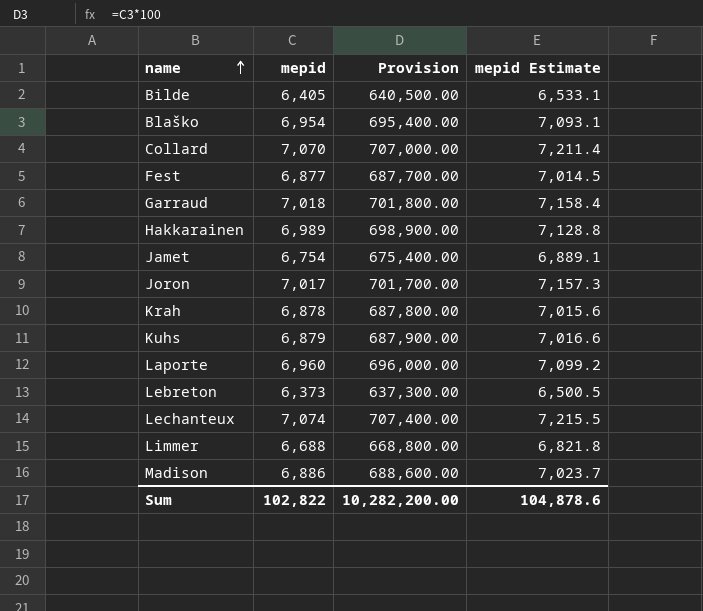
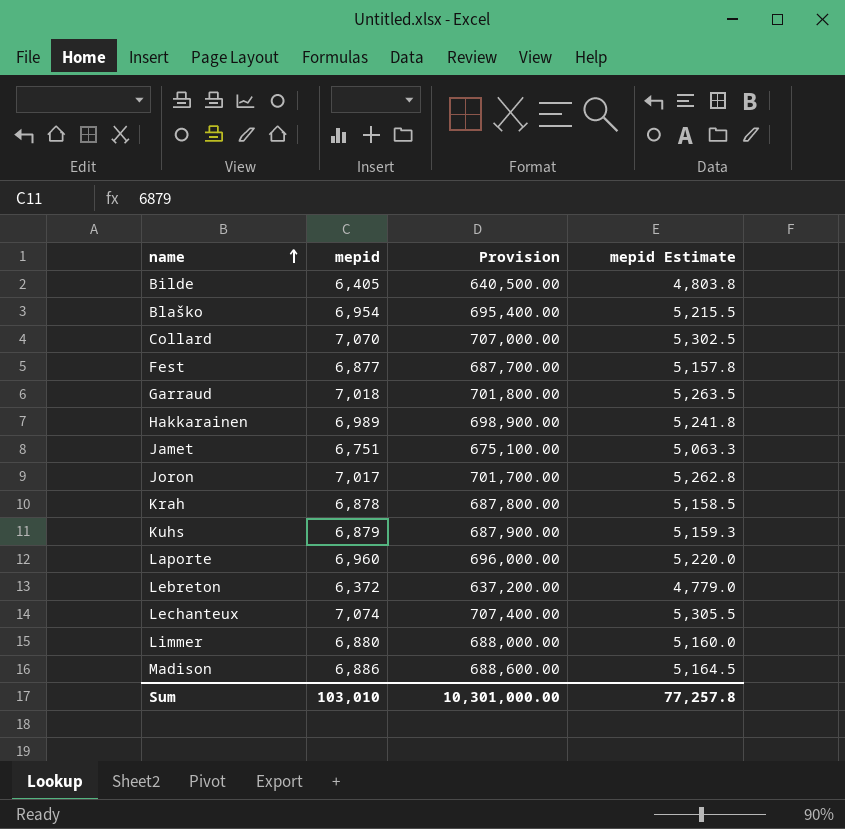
column mepid Estimate | formula: [mepid] * 1.02 -> [mepid] * 0.75
Jamet | mepid: 6,754 -> 6,751
Jamet | Provision: 675,400.00 -> 675,100.00
Lebreton | mepid: 6,373 -> 6,372
Lebreton | Provision: 637,300.00 -> 637,200.00
Limmer | mepid: 6,688 -> 6,880
Limmer | Provision: 668,800.00 -> 688,000.00
Sum | mepid: 102,822 -> 103,010
Sum | Provision: 10,282,200.00 -> 10,301,000.00
Sum | mepid Estimate: 104,878.6 -> 77,257.8

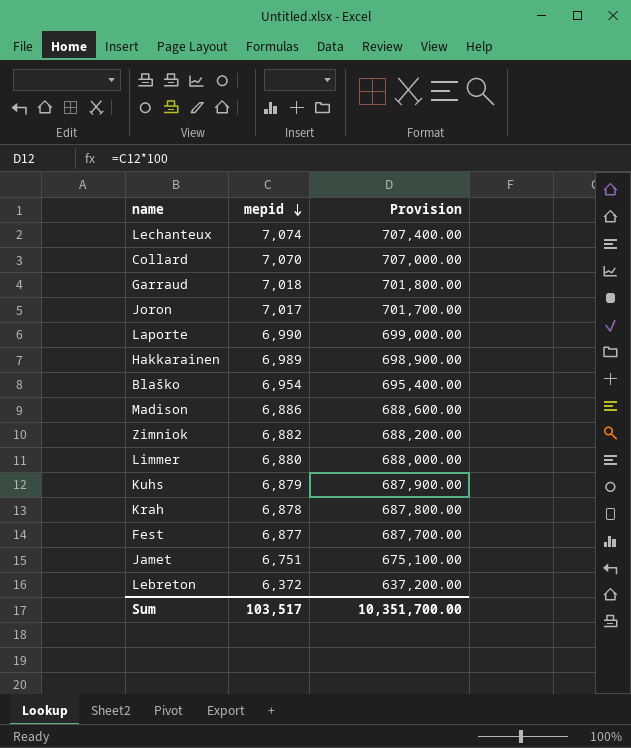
row order: name ascending -> mepid descending
column mepid Estimate | formula: [mepid] * 0.75 -> none
row Bilde: 6,405 | 640,500.00 | 4,803.8 -> none
Laporte | mepid: 6,960 -> 6,990
Laporte | Provision: 696,000.00 -> 699,000.00
row Zimniok: none -> 6,882 | 688,200.00
Sum | mepid: 103,010 -> 103,517
Sum | Provision: 10,301,000.00 -> 10,351,700.00

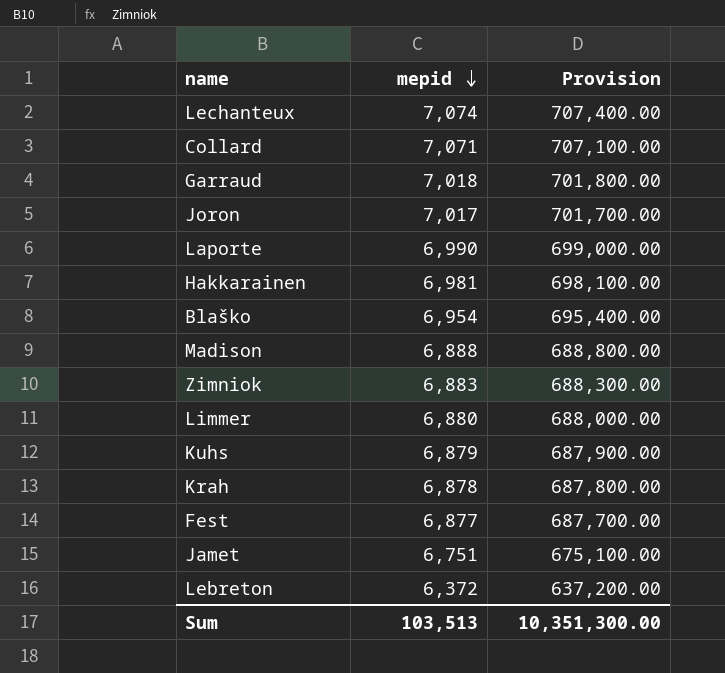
Collard | mepid: 7,070 -> 7,071
Collard | Provision: 707,000.00 -> 707,100.00
Hakkarainen | mepid: 6,989 -> 6,981
Hakkarainen | Provision: 698,900.00 -> 698,100.00
Madison | mepid: 6,886 -> 6,888
Madison | Provision: 688,600.00 -> 688,800.00
Zimniok | mepid: 6,882 -> 6,883
Zimniok | Provision: 688,200.00 -> 688,300.00
Sum | mepid: 103,517 -> 103,513
Sum | Provision: 10,351,700.00 -> 10,351,300.00

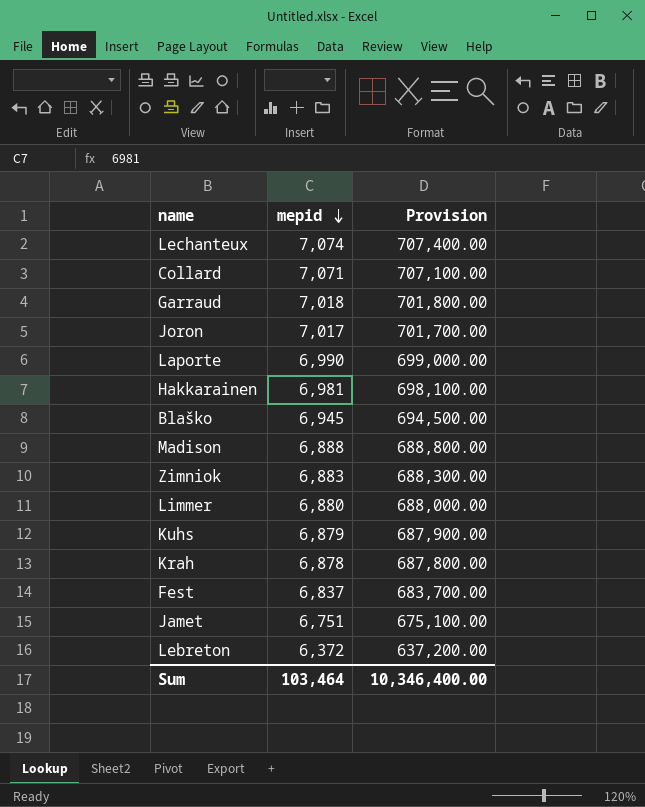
Blaško | mepid: 6,954 -> 6,945
Blaško | Provision: 695,400.00 -> 694,500.00
Fest | mepid: 6,877 -> 6,837
Fest | Provision: 687,700.00 -> 683,700.00
Sum | mepid: 103,513 -> 103,464
Sum | Provision: 10,351,300.00 -> 10,346,400.00

